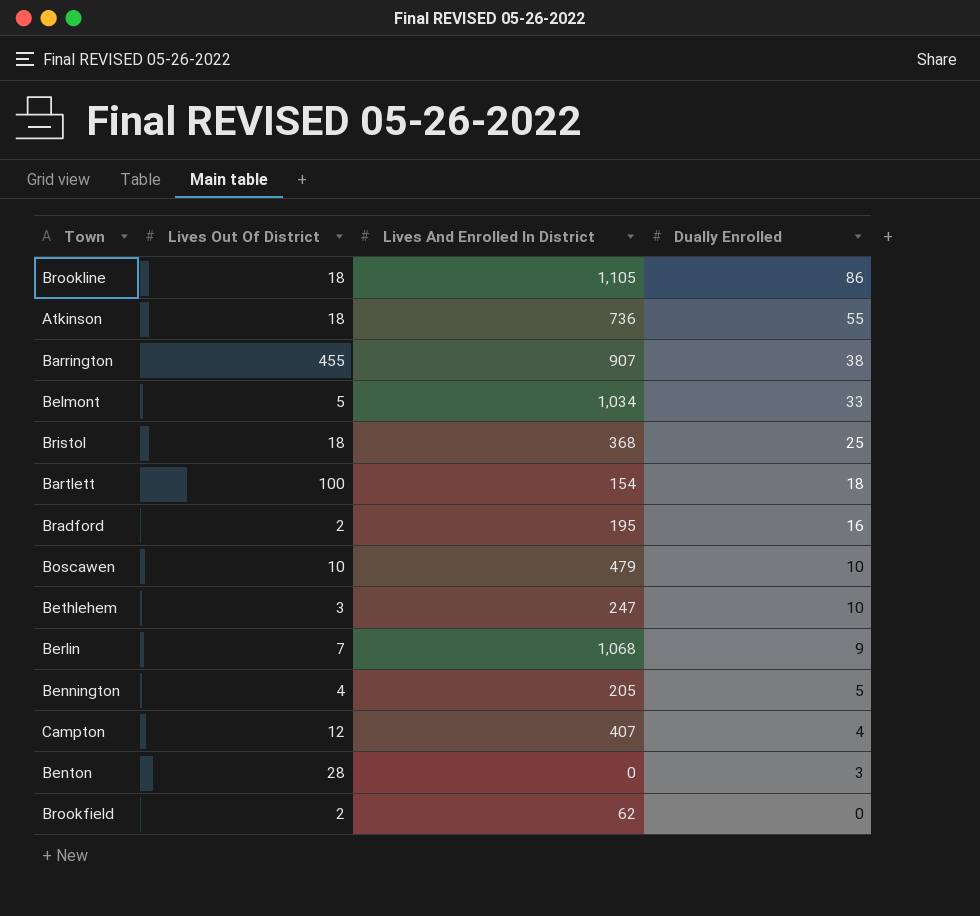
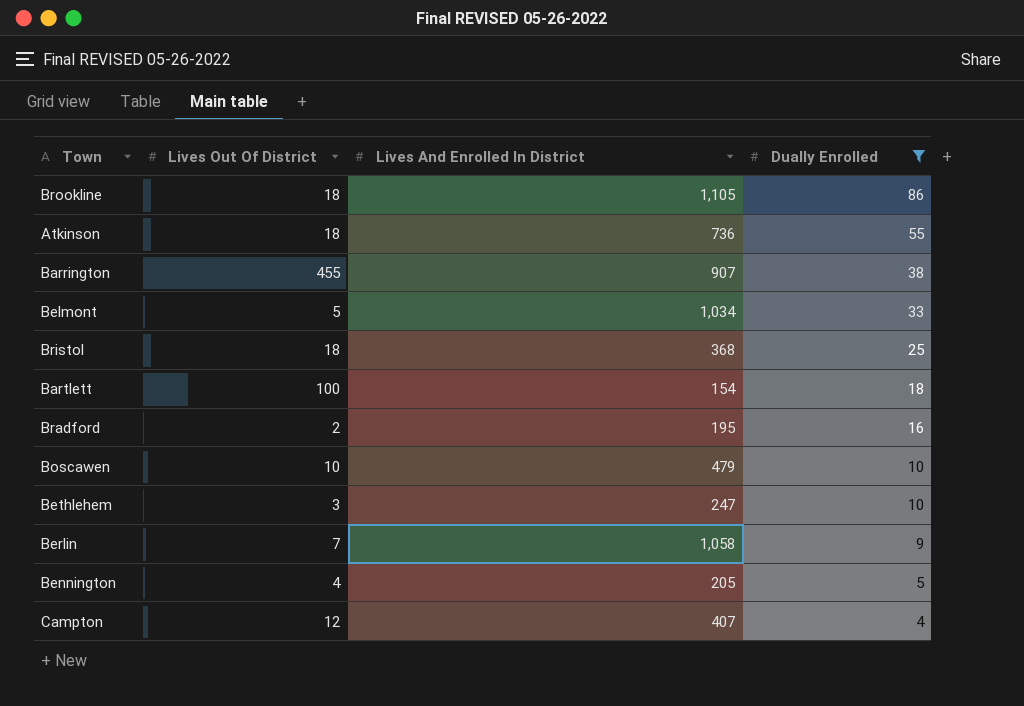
filter: none -> Dually Enrolled >= 4
Berlin | Lives And Enrolled In District: 1,068 -> 1,058

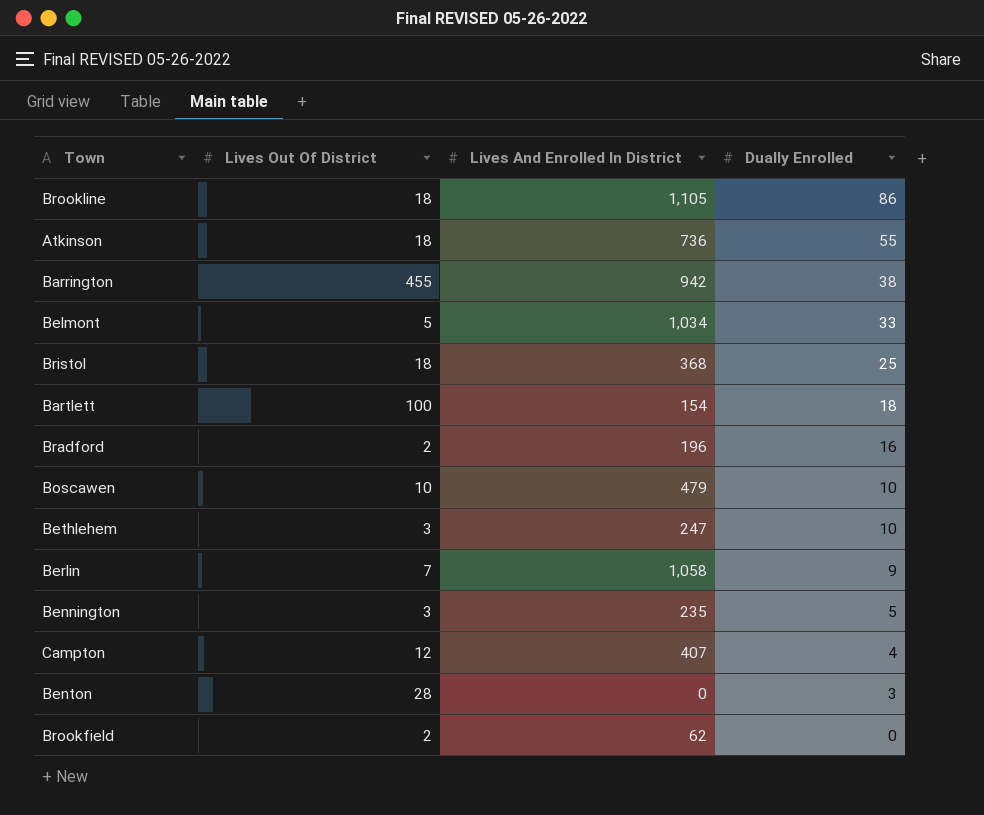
filter: Dually Enrolled >= 4 -> none
Barrington | Lives And Enrolled In District: 907 -> 942
Bradford | Lives And Enrolled In District: 195 -> 196
Bennington | Lives Out Of District: 4 -> 3
Bennington | Lives And Enrolled In District: 205 -> 235

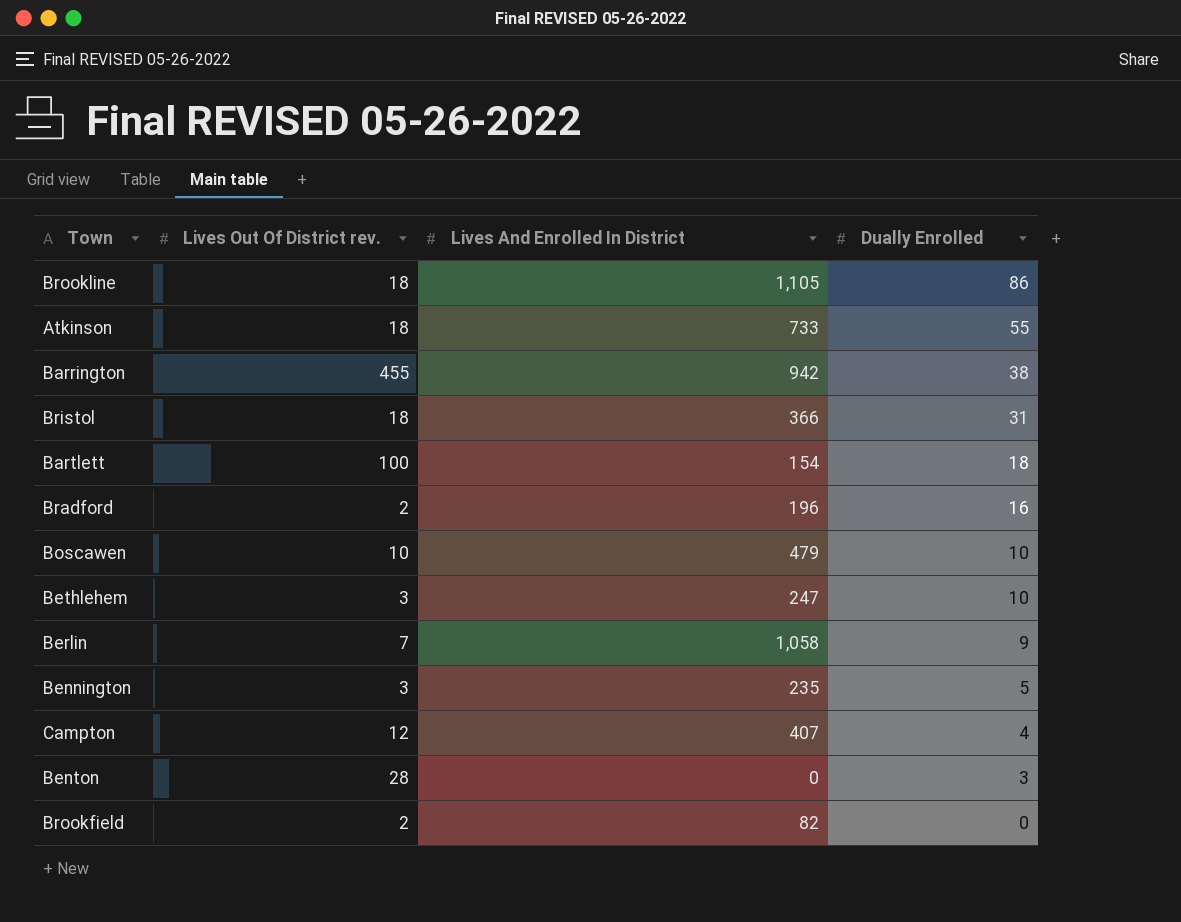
column name: Lives Out Of District -> Lives Out Of District rev.
row Belmont: 5 | 1,034 | 33 -> none
Atkinson | Lives And Enrolled In District: 736 -> 733
Bristol | Lives And Enrolled In District: 368 -> 366
Bristol | Dually Enrolled: 25 -> 31
Brookfield | Lives And Enrolled In District: 62 -> 82

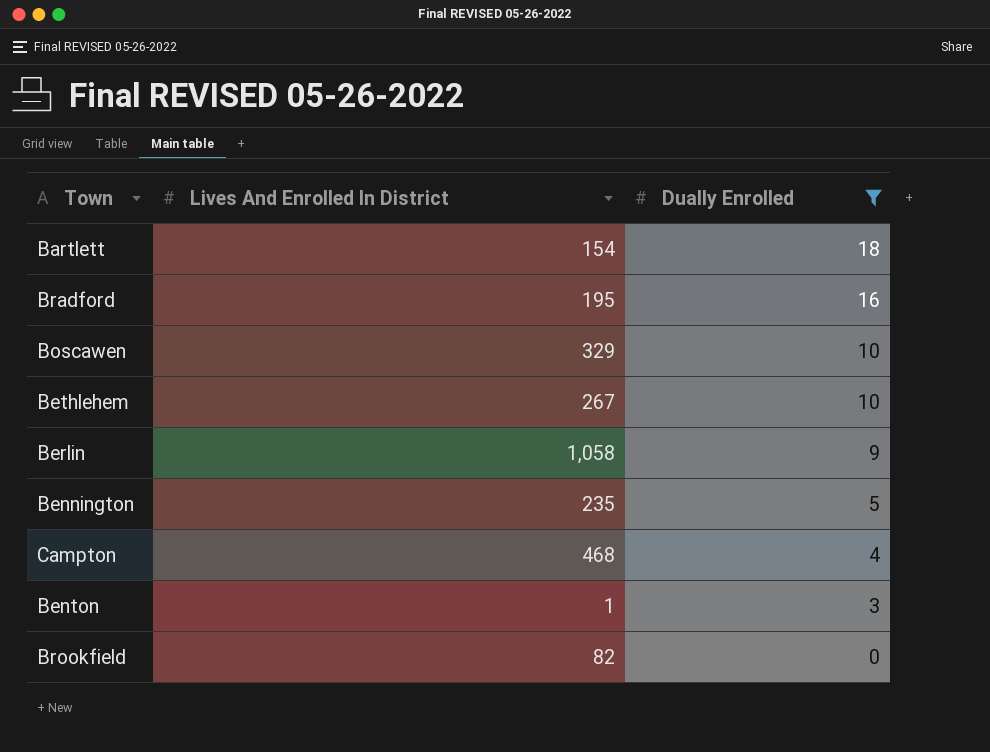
filter: none -> Dually Enrolled <= 18
column Lives Out Of District rev. | position: 2 -> none
Bradford | Lives And Enrolled In District: 196 -> 195
Boscawen | Lives And Enrolled In District: 479 -> 329
Bethlehem | Lives And Enrolled In District: 247 -> 267
Campton | Lives And Enrolled In District: 407 -> 468
Benton | Lives And Enrolled In District: 0 -> 1

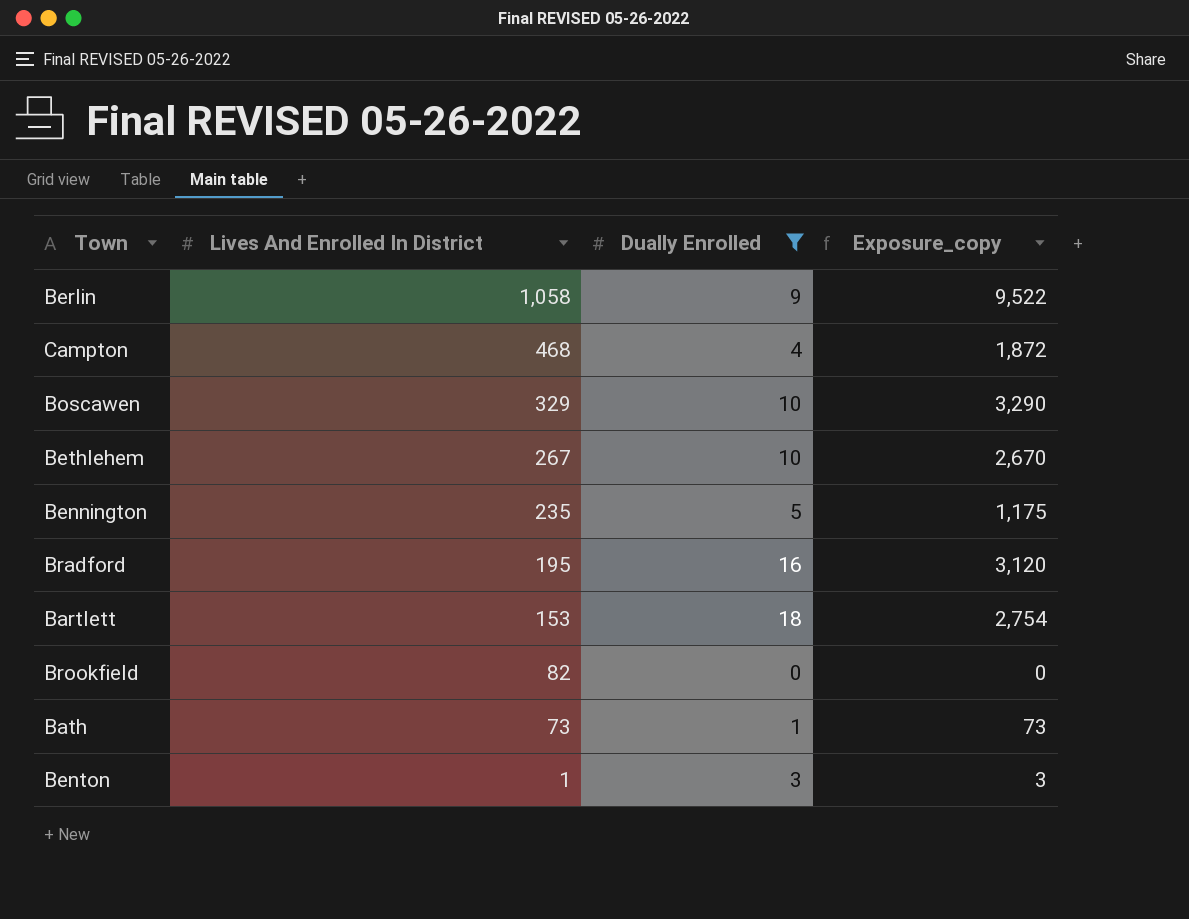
row order: Dually Enrolled descending -> Lives And Enrolled In District descending
column Exposure_copy | formula: none -> [Lives And Enrolled In District] * [Dually Enrolled]
Bartlett | Lives And Enrolled In District: 154 -> 153
row Bath: none -> 73 | 1 | 73

